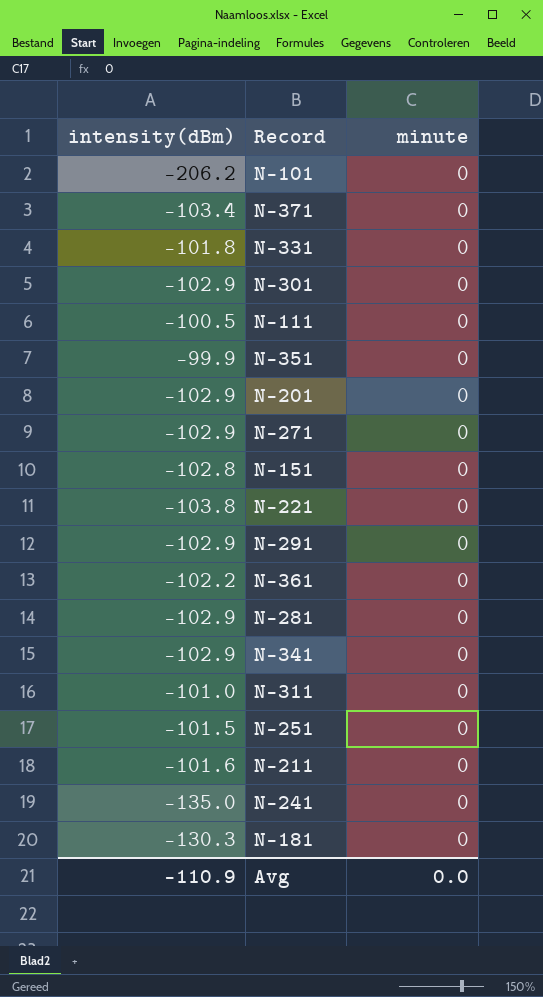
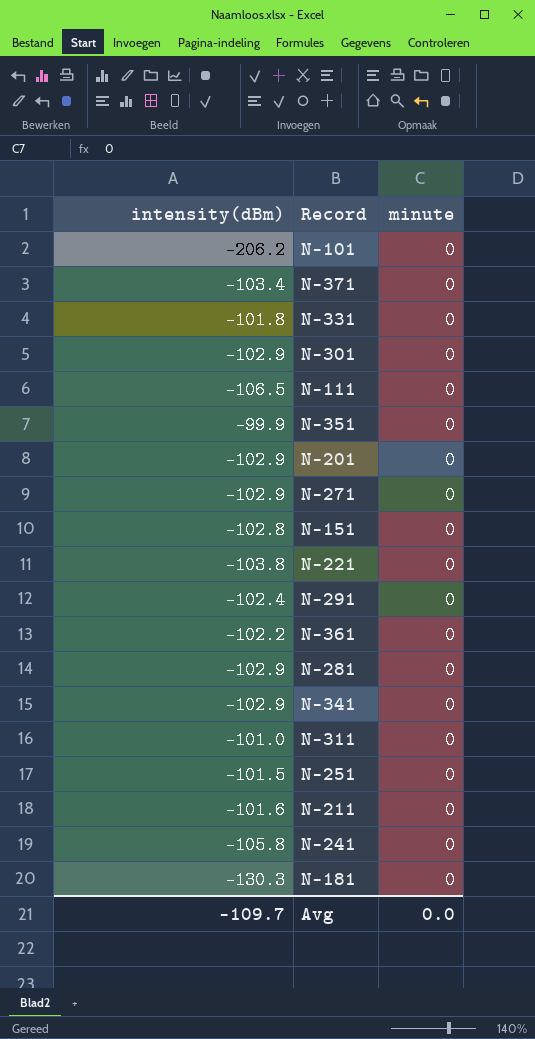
N-111 | intensity(dBm): -100.5 -> -106.5
N-291 | intensity(dBm): -102.9 -> -102.4
N-241 | intensity(dBm): -135.0 -> -105.8
Avg | intensity(dBm): -110.9 -> -109.7

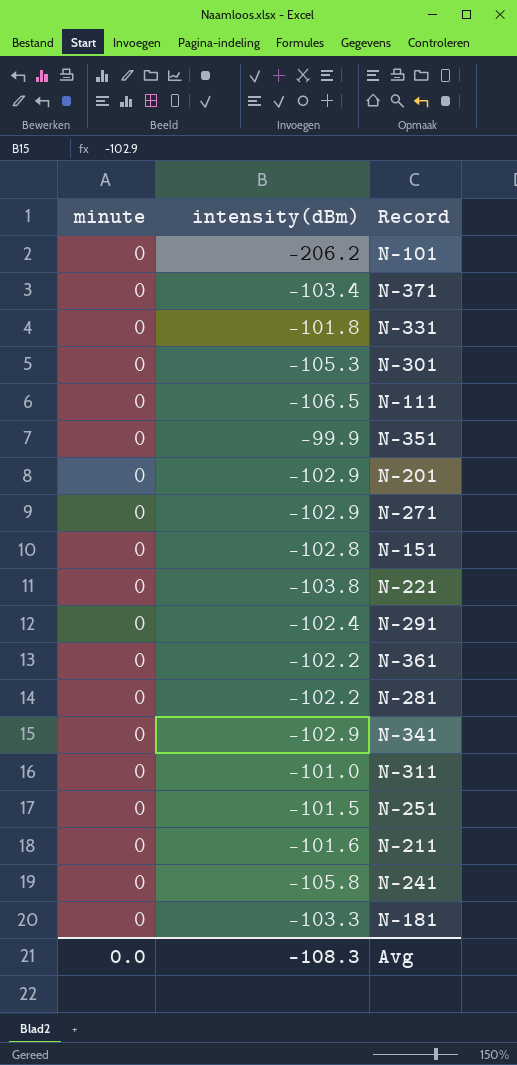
column minute | position: 3 -> 1
N-301 | intensity(dBm): -102.9 -> -105.3
N-281 | intensity(dBm): -102.9 -> -102.2
N-181 | intensity(dBm): -130.3 -> -103.3
Avg | intensity(dBm): -109.7 -> -108.3

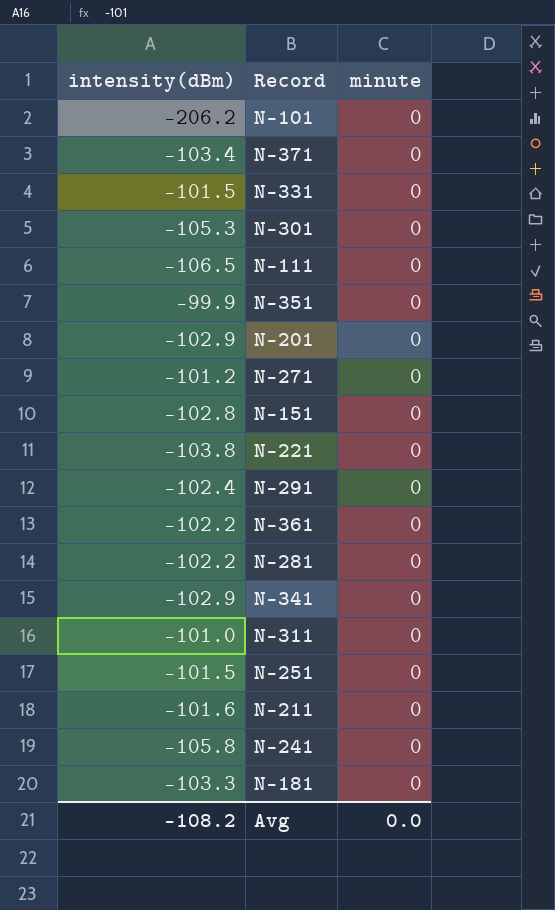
column minute | position: 1 -> 3
N-331 | intensity(dBm): -101.8 -> -101.5
N-271 | intensity(dBm): -102.9 -> -101.2
Avg | intensity(dBm): -108.3 -> -108.2

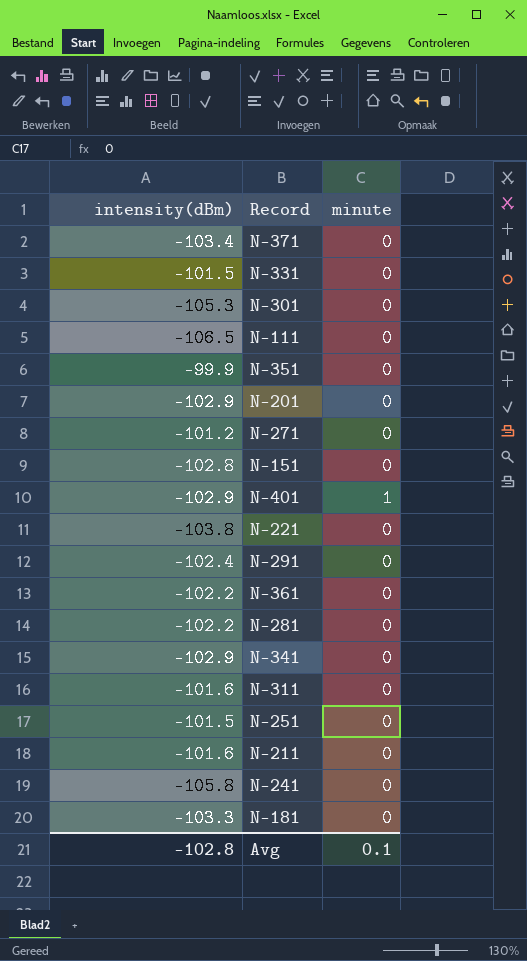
row N-101: -206.2 | 0 -> none
row N-401: none -> -102.9 | 1
N-311 | intensity(dBm): -101.0 -> -101.6
Avg | intensity(dBm): -108.2 -> -102.8
Avg | minute: 0.0 -> 0.1

